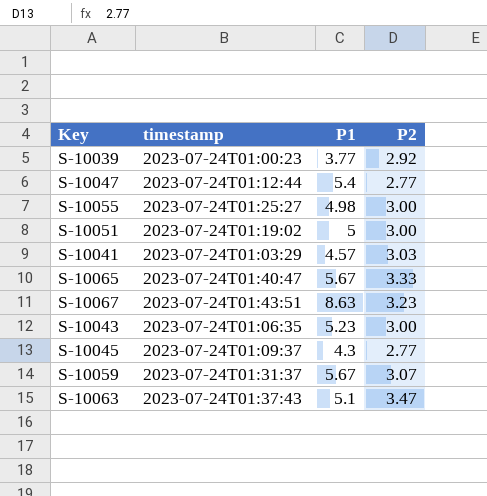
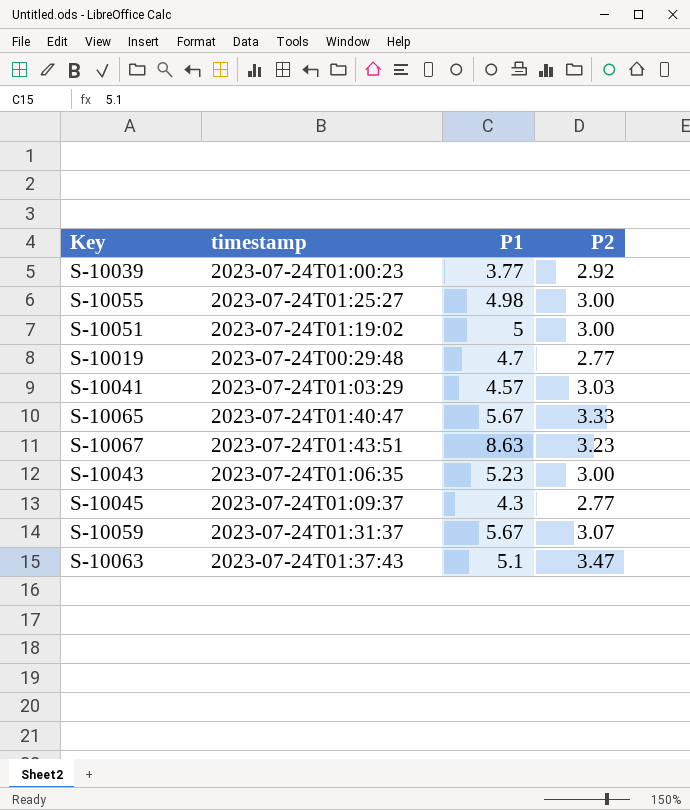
row S-10047: 2023-07-24T01:12:44 | 5.4 | 2.77 -> none
row S-10019: none -> 2023-07-24T00:29:48 | 4.7 | 2.77

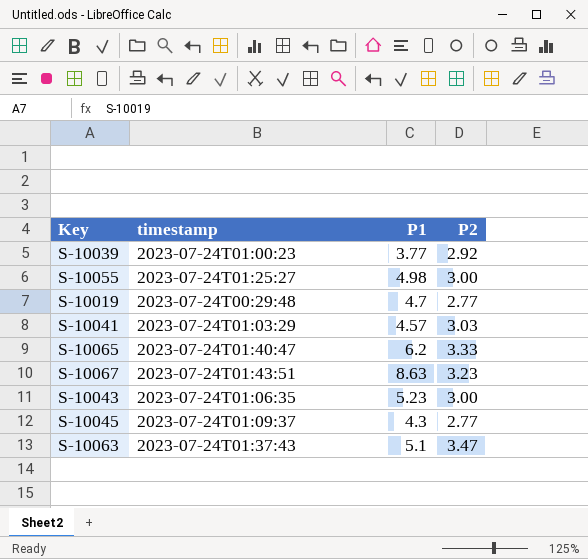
row S-10051: 2023-07-24T01:19:02 | 5 | 3.00 -> none
row S-10059: 2023-07-24T01:31:37 | 5.67 | 3.07 -> none
S-10065 | P1: 5.67 -> 6.2

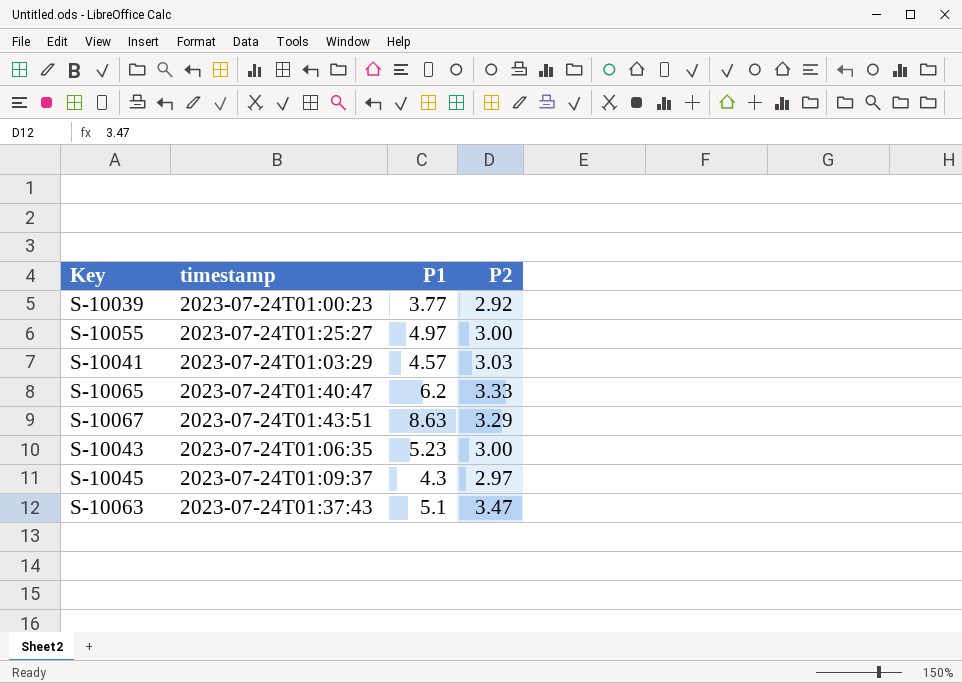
row S-10019: 2023-07-24T00:29:48 | 4.7 | 2.77 -> none
S-10055 | P1: 4.98 -> 4.97
S-10067 | P2: 3.23 -> 3.29
S-10045 | P2: 2.77 -> 2.97

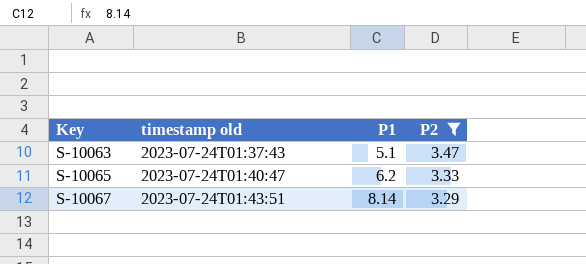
filter: none -> P2 >= 3.29
row order: none -> Key ascending
column name: timestamp -> timestamp old
S-10067 | P1: 8.63 -> 8.14

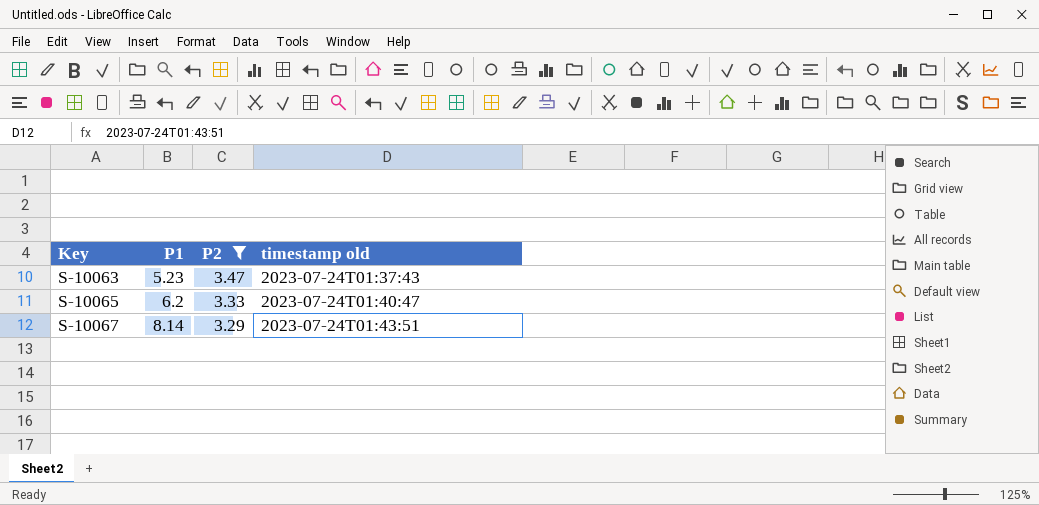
column timestamp old | position: 2 -> 4
S-10063 | P1: 5.1 -> 5.23

